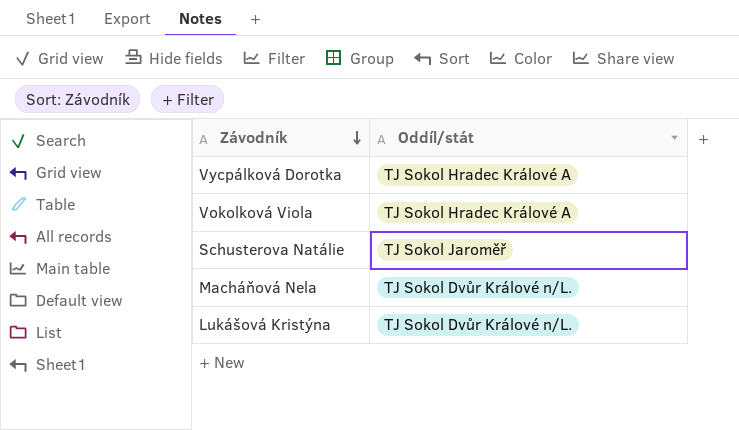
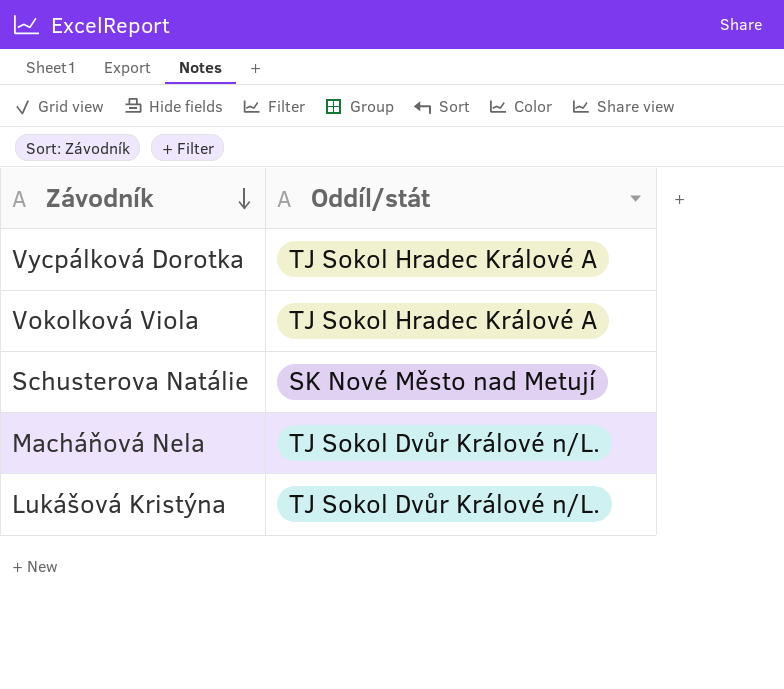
Schusterova Natálie | Oddíl/stát: TJ Sokol Jaroměř -> SK Nové Město nad Metují

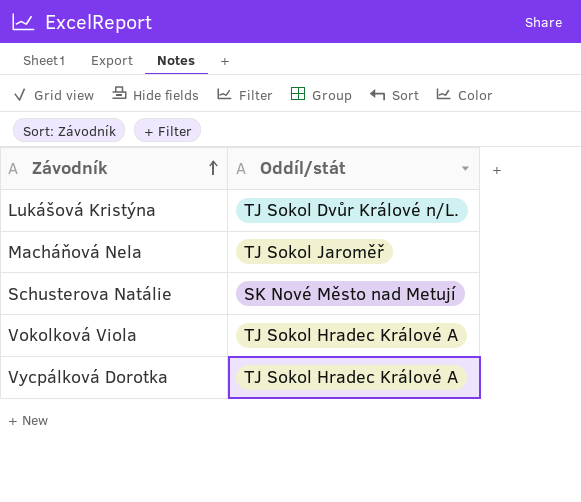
row order: Závodník descending -> Závodník ascending
Macháňová Nela | Oddíl/stát: TJ Sokol Dvůr Králové n/L. -> TJ Sokol Jaroměř

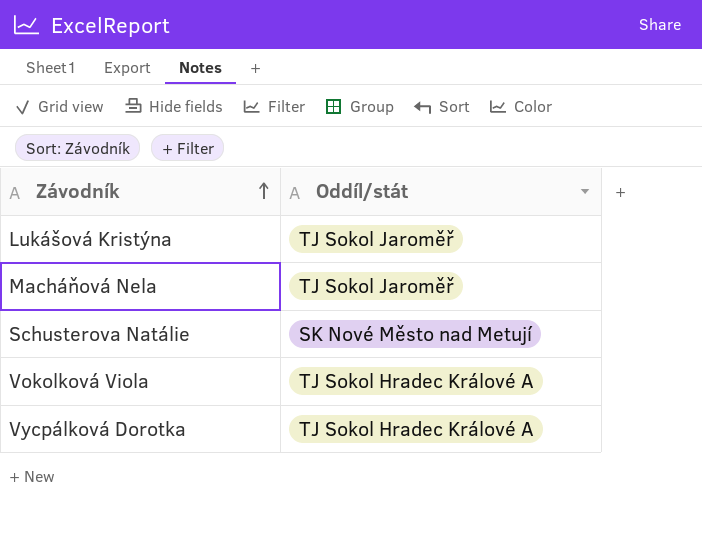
Lukášová Kristýna | Oddíl/stát: TJ Sokol Dvůr Králové n/L. -> TJ Sokol Jaroměř

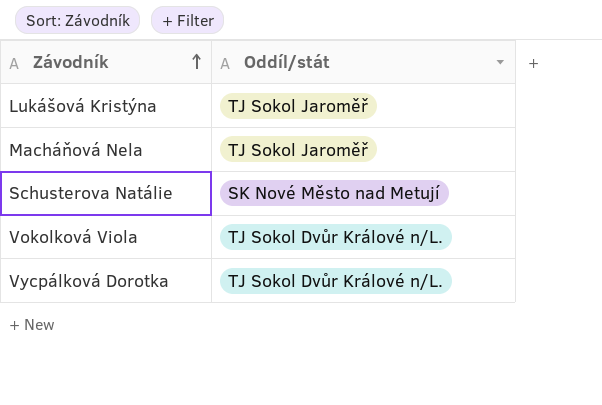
Vokolková Viola | Oddíl/stát: TJ Sokol Hradec Králové A -> TJ Sokol Dvůr Králové n/L.
Vycpálková Dorotka | Oddíl/stát: TJ Sokol Hradec Králové A -> TJ Sokol Dvůr Králové n/L.

